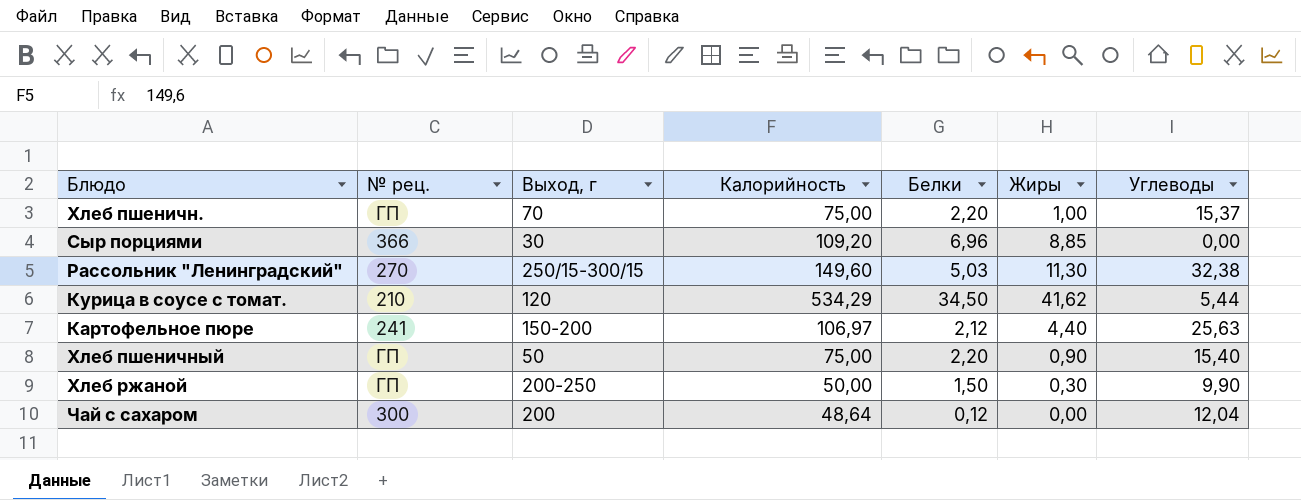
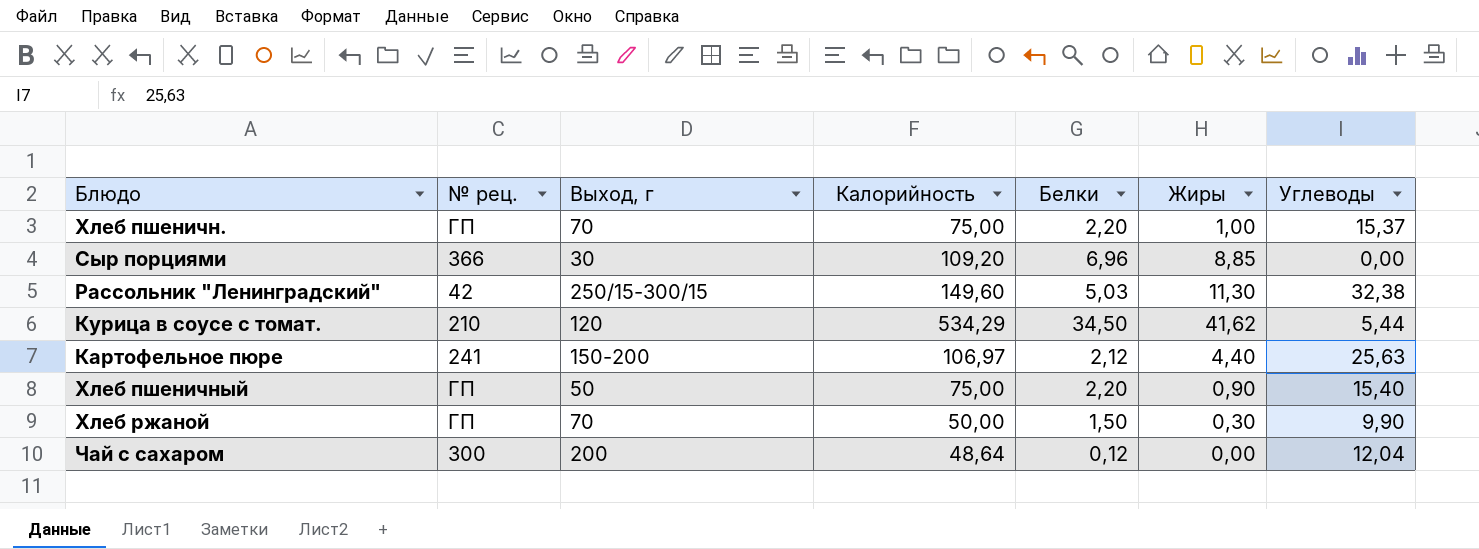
Рассольник "Ленинградский" | № рец.: 270 -> 42
Хлеб ржаной | Выход, г: 200-250 -> 70

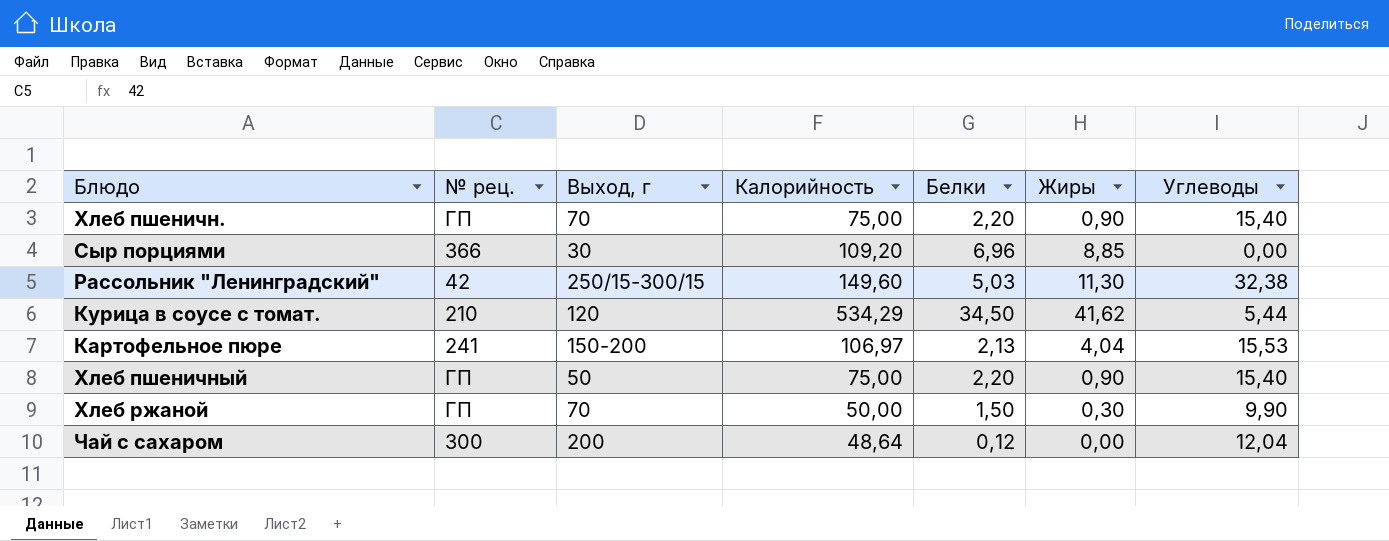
Хлеб пшеничн. | Жиры: 1,00 -> 0,90
Хлеб пшеничн. | Углеводы: 15,37 -> 15,40
Картофельное пюре | Белки: 2,12 -> 2,13
Картофельное пюре | Жиры: 4,40 -> 4,04
Картофельное пюре | Углеводы: 25,63 -> 15,53

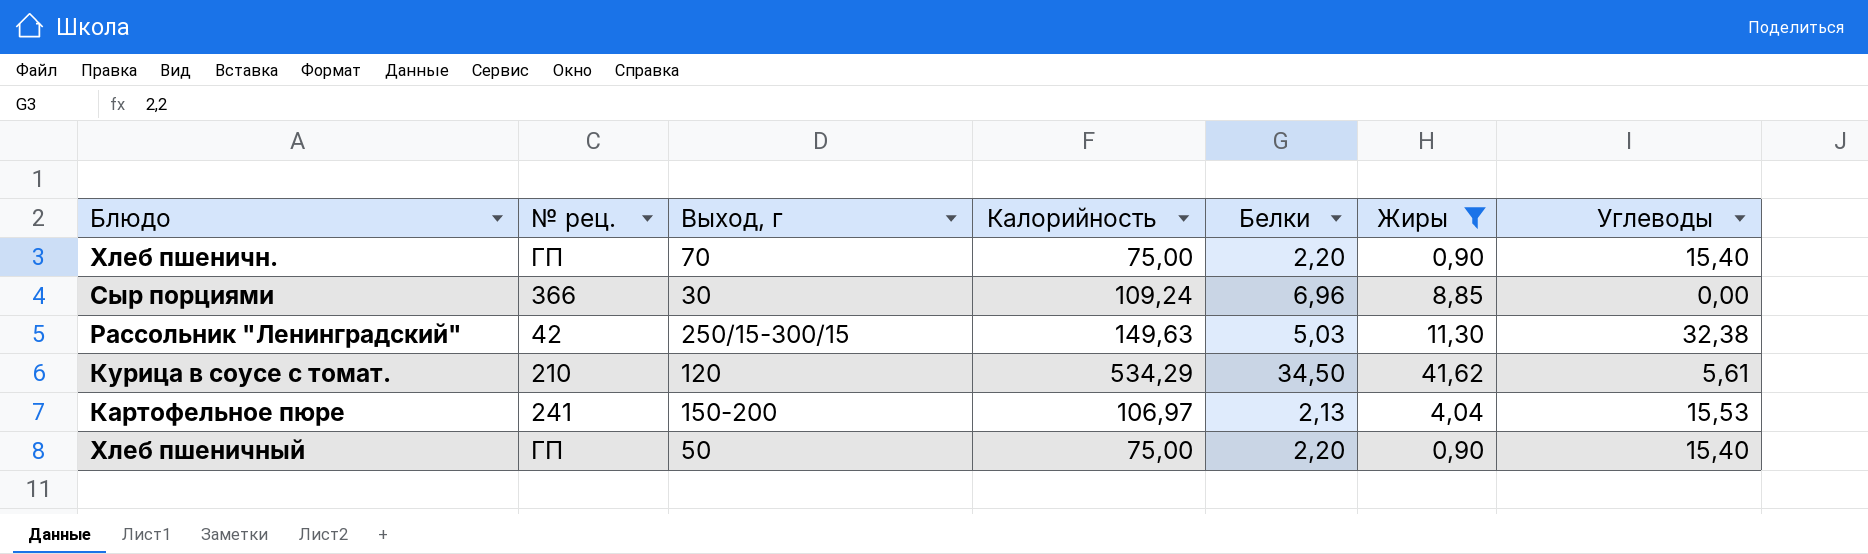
filter: none -> Жиры >= 0,90
Сыр порциями | Калорийность: 109,20 -> 109,24
Рассольник "Ленинградский" | Калорийность: 149,60 -> 149,63
Курица в соусе с томат. | Углеводы: 5,44 -> 5,61

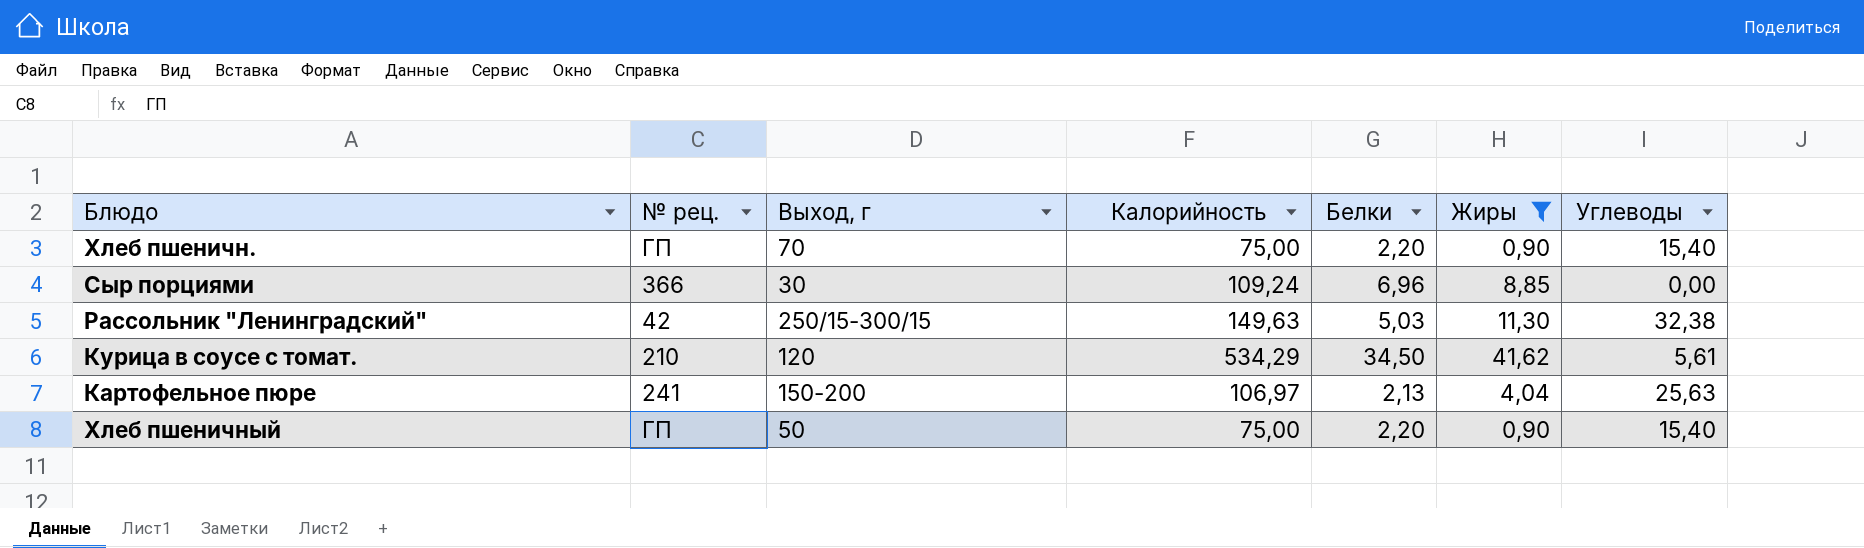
Картофельное пюре | Углеводы: 15,53 -> 25,63

